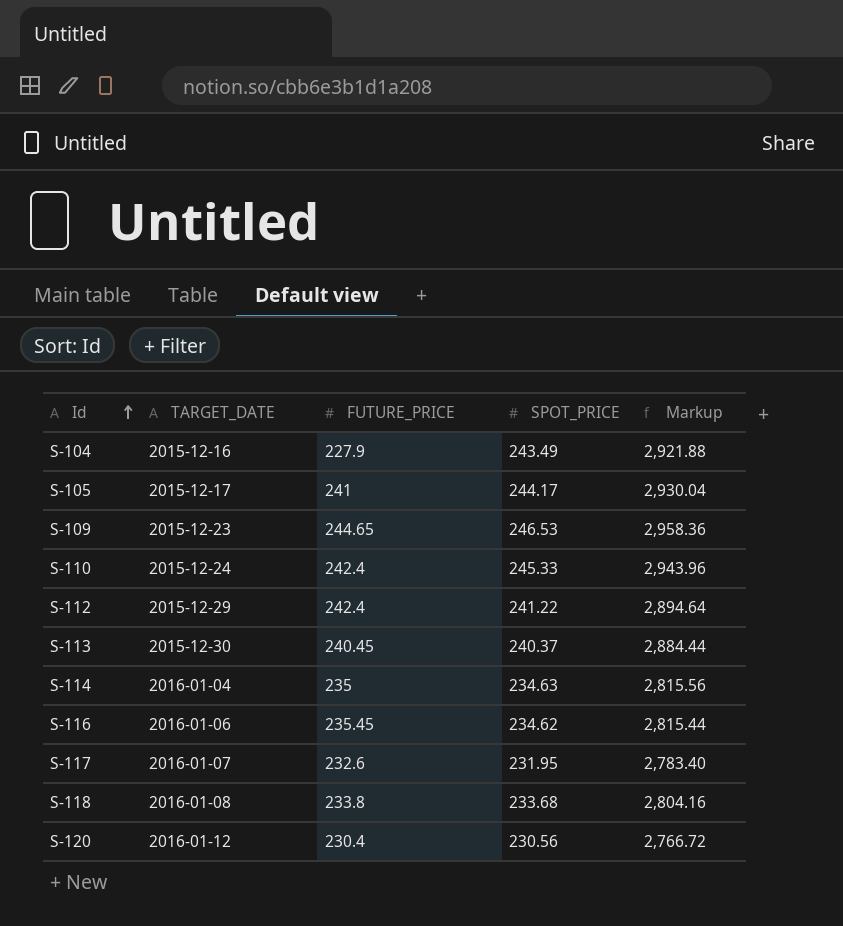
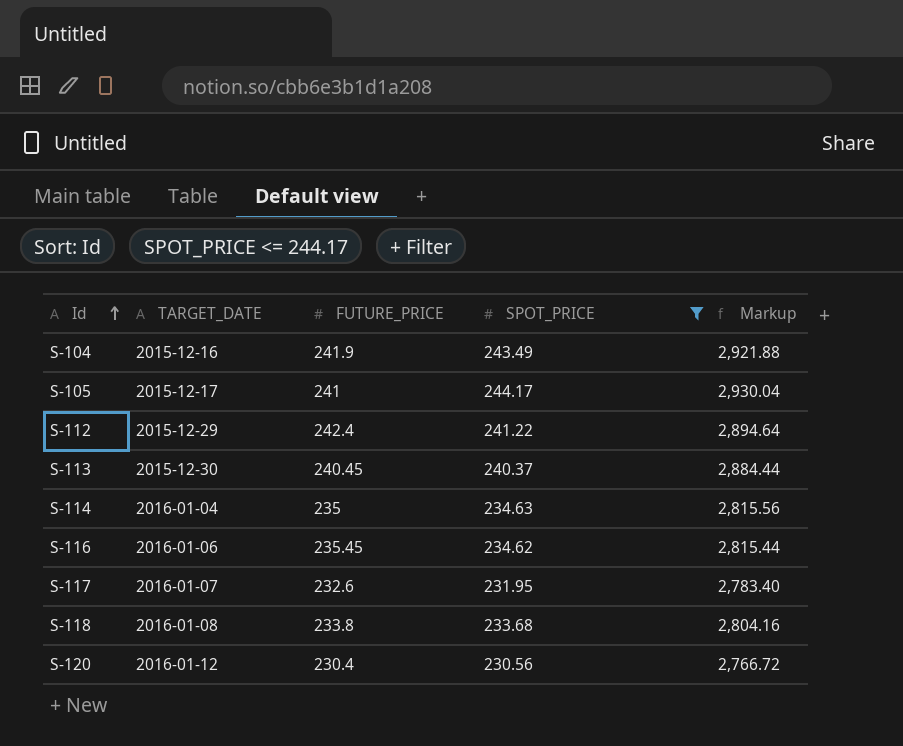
filter: none -> SPOT_PRICE <= 244.17
S-104 | FUTURE_PRICE: 227.9 -> 241.9

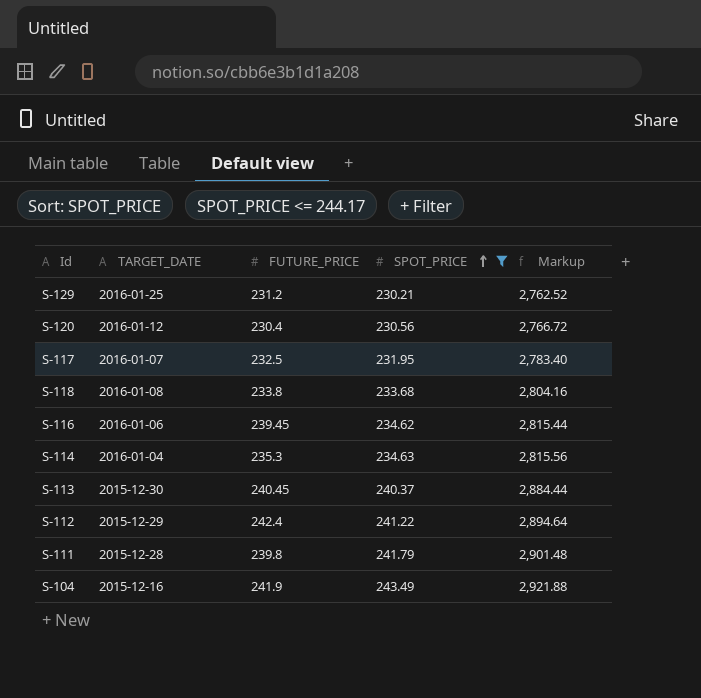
row order: Id ascending -> SPOT_PRICE ascending
row S-105: 2015-12-17 | 241 | 244.17 | 2,930.04 -> none
row S-129: none -> 2016-01-25 | 231.2 | 230.21 | 2,762.52
S-117 | FUTURE_PRICE: 232.6 -> 232.5
S-116 | FUTURE_PRICE: 235.45 -> 239.45
S-114 | FUTURE_PRICE: 235 -> 235.3
row S-111: none -> 2015-12-28 | 239.8 | 241.79 | 2,901.48

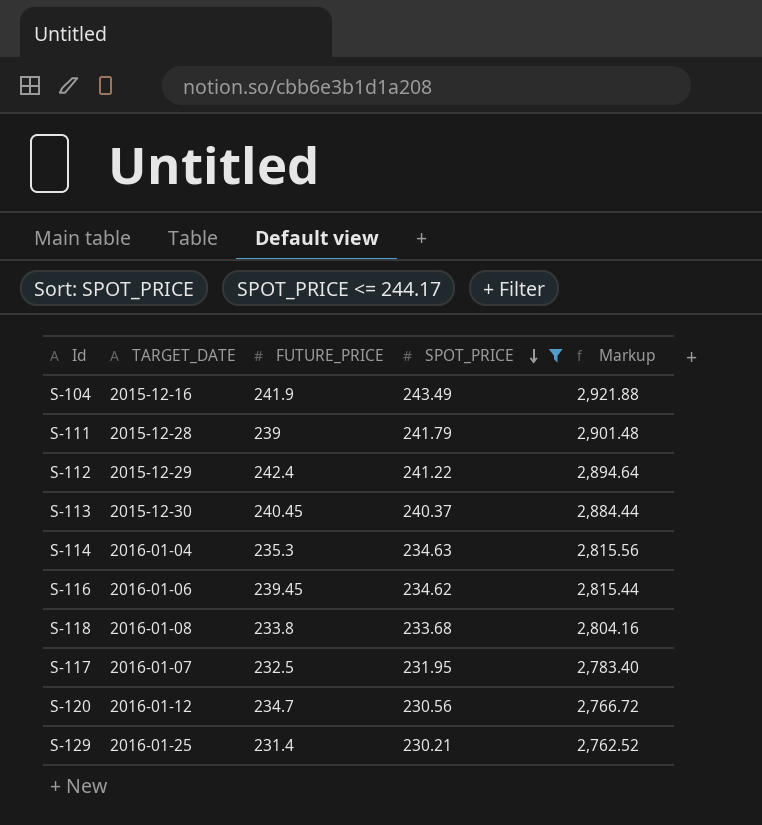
row order: SPOT_PRICE ascending -> SPOT_PRICE descending
S-111 | FUTURE_PRICE: 239.8 -> 239
S-120 | FUTURE_PRICE: 230.4 -> 234.7
S-129 | FUTURE_PRICE: 231.2 -> 231.4

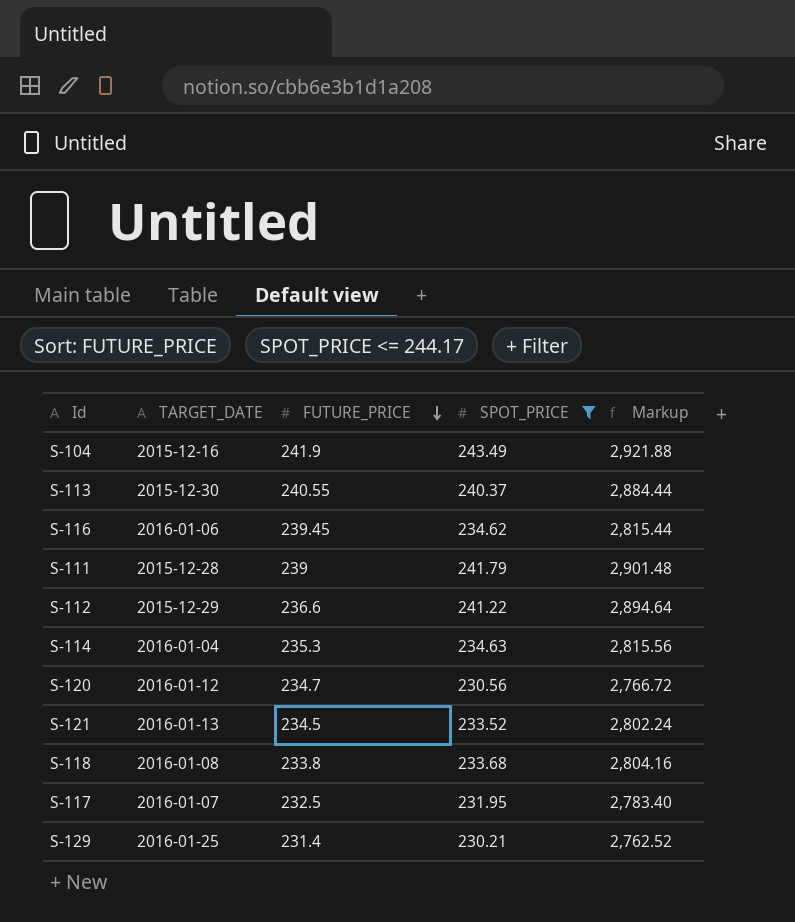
row order: SPOT_PRICE descending -> FUTURE_PRICE descending
S-113 | FUTURE_PRICE: 240.45 -> 240.55
S-112 | FUTURE_PRICE: 242.4 -> 236.6
row S-121: none -> 2016-01-13 | 234.5 | 233.52 | 2,802.24

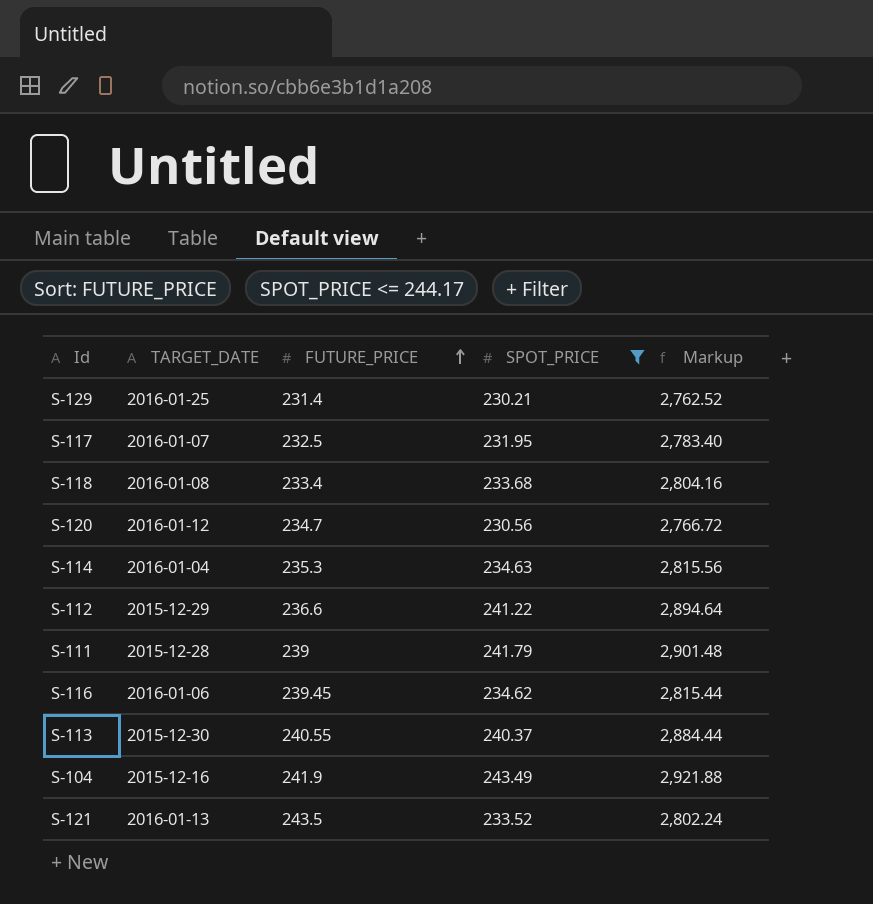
row order: FUTURE_PRICE descending -> FUTURE_PRICE ascending
S-118 | FUTURE_PRICE: 233.8 -> 233.4
S-121 | FUTURE_PRICE: 234.5 -> 243.5

